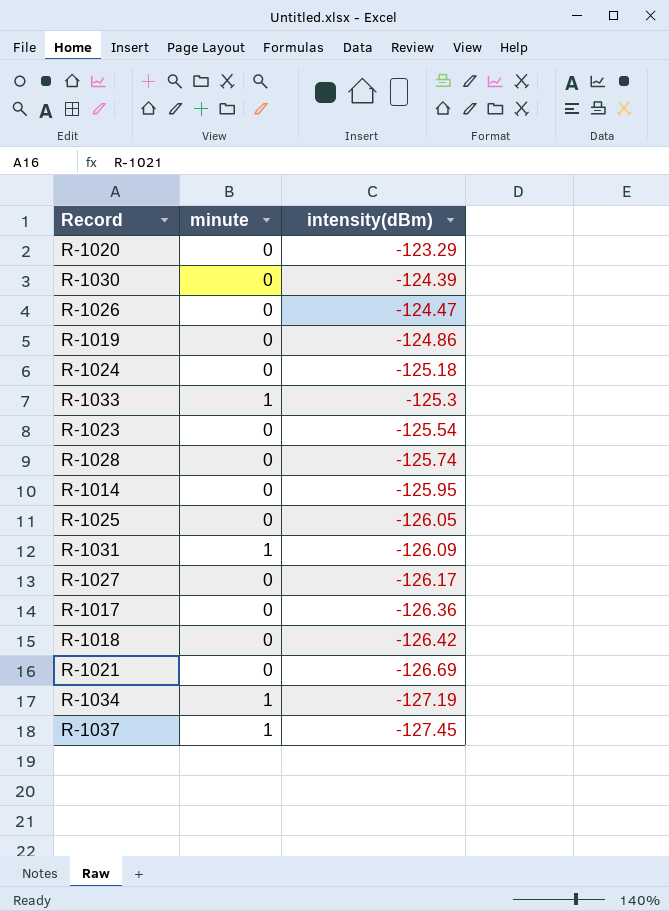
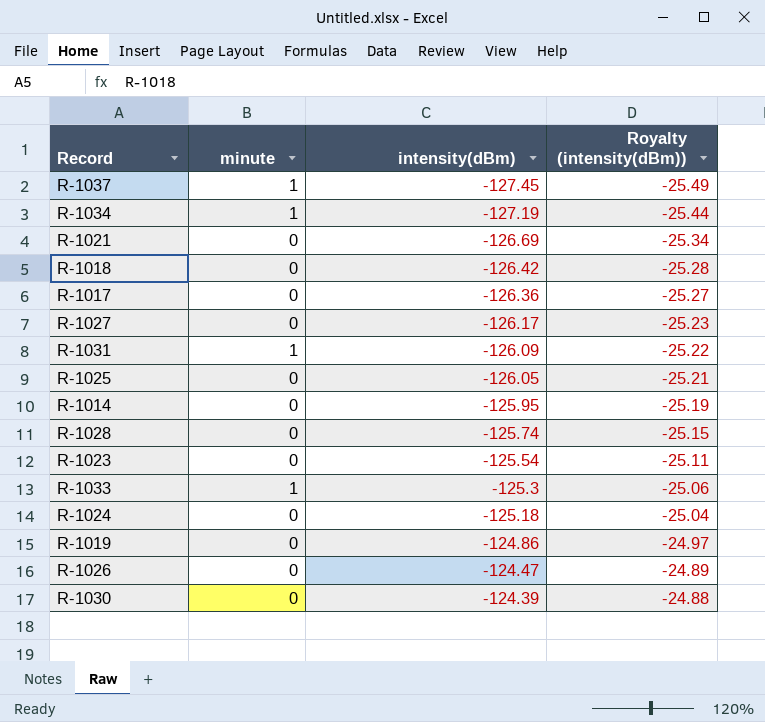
row order: intensity(dBm) descending -> intensity(dBm) ascending
column Royalty (intensity(dBm)) | formula: none -> [intensity(dBm)] * 0.2
row R-1020: 0 | -123.29 -> none

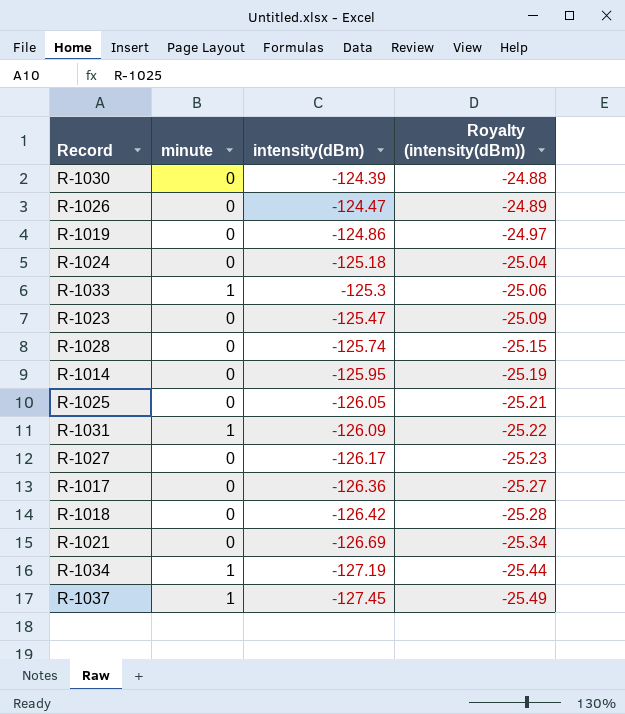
row order: intensity(dBm) ascending -> intensity(dBm) descending
R-1023 | intensity(dBm): -125.54 -> -125.47
R-1023 | Royalty (intensity(dBm)): -25.11 -> -25.09

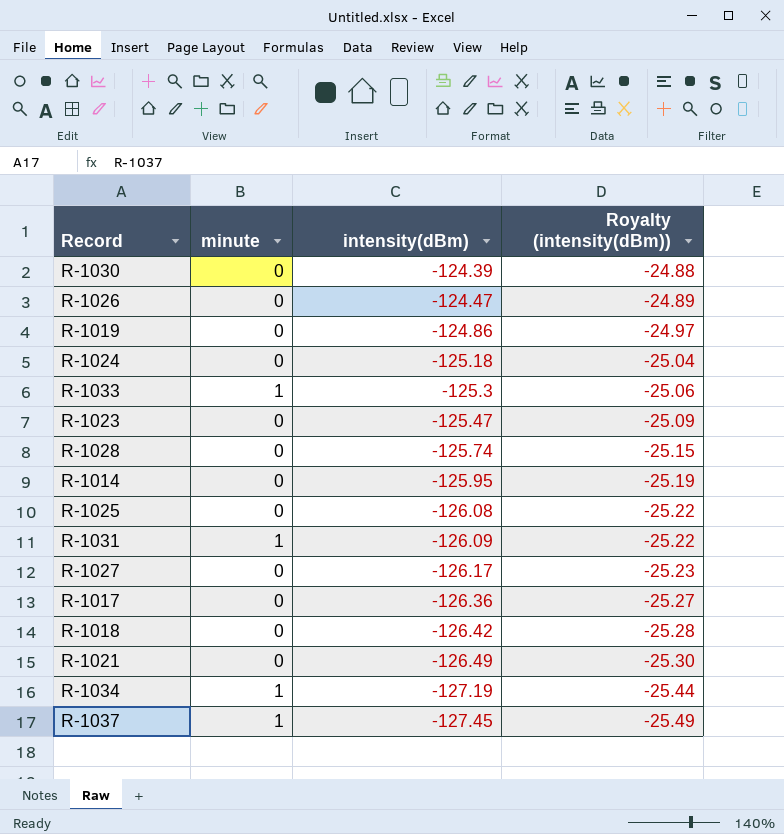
R-1025 | intensity(dBm): -126.05 -> -126.08
R-1025 | Royalty (intensity(dBm)): -25.21 -> -25.22
R-1021 | intensity(dBm): -126.69 -> -126.49
R-1021 | Royalty (intensity(dBm)): -25.34 -> -25.30

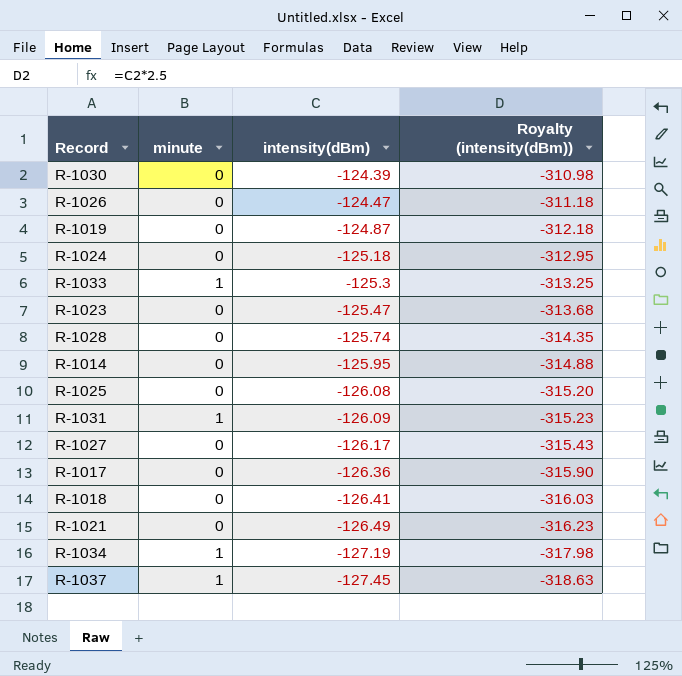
column Royalty (intensity(dBm)) | formula: [intensity(dBm)] * 0.2 -> [intensity(dBm)] * 2.5
R-1019 | intensity(dBm): -124.86 -> -124.87
R-1018 | intensity(dBm): -126.42 -> -126.41

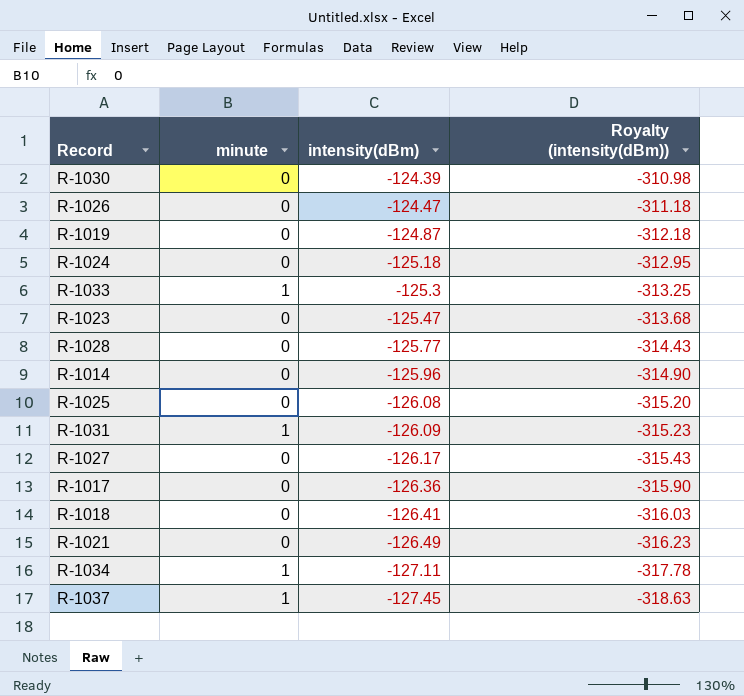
R-1028 | intensity(dBm): -125.74 -> -125.77
R-1028 | Royalty (intensity(dBm)): -314.35 -> -314.43
R-1014 | intensity(dBm): -125.95 -> -125.96
R-1014 | Royalty (intensity(dBm)): -314.88 -> -314.90
R-1034 | intensity(dBm): -127.19 -> -127.11
R-1034 | Royalty (intensity(dBm)): -317.98 -> -317.78

